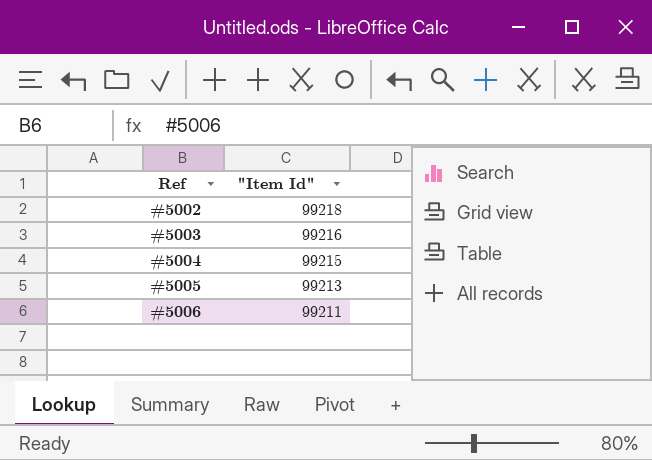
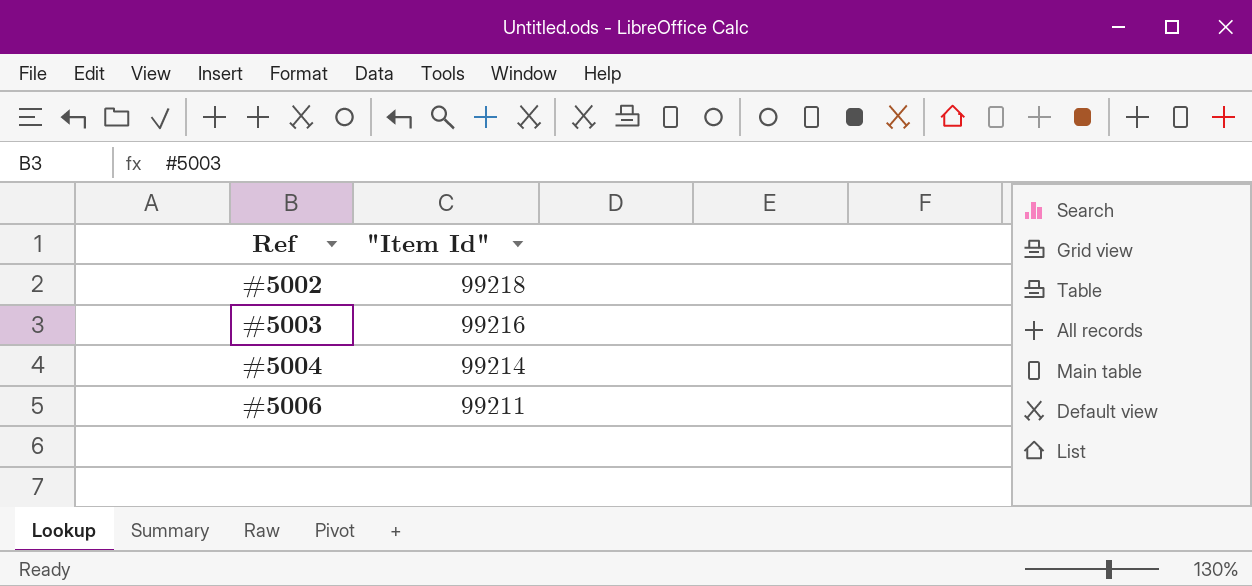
row #5005: 99213 -> none
#5004 | "Item Id": 99215 -> 99214

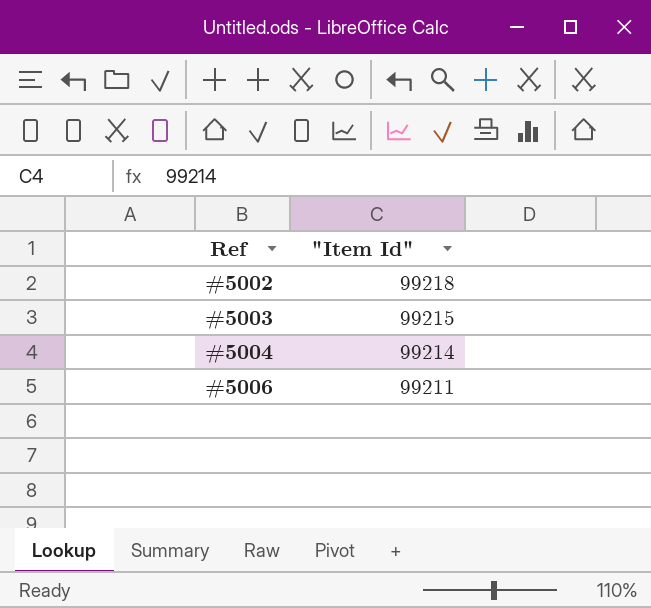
#5003 | "Item Id": 99216 -> 99215

